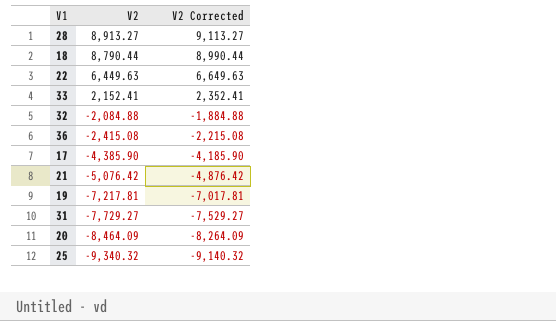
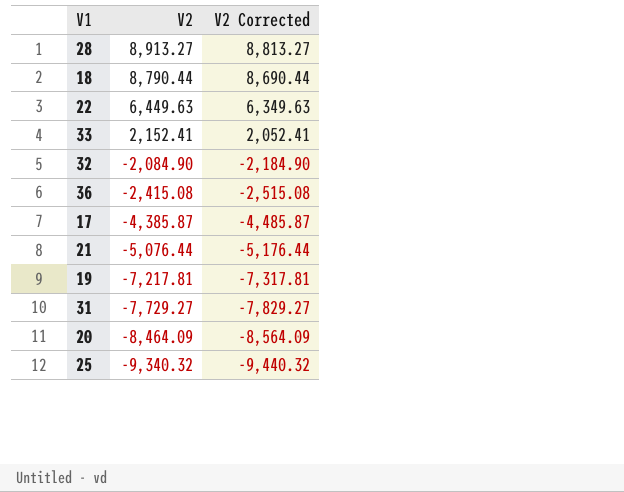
column V2 Corrected | formula: [V2] + 200 -> [V2] - 100
32 | V2: -2,084.88 -> -2,084.90
17 | V2: -4,385.90 -> -4,385.87
21 | V2: -5,076.42 -> -5,076.44

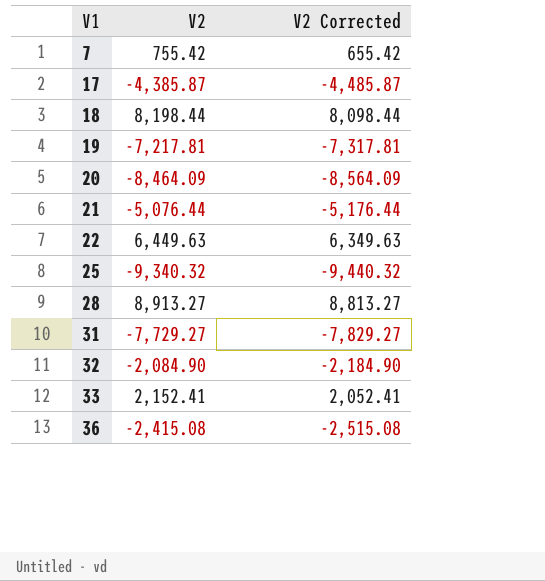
row order: V2 descending -> V1 ascending
row 7: none -> 755.42 | 655.42
18 | V2: 8,790.44 -> 8,198.44
18 | V2 Corrected: 8,690.44 -> 8,098.44

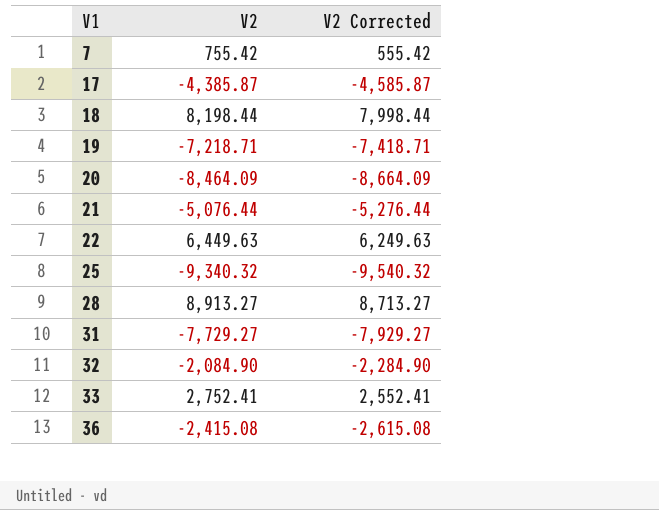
column V2 Corrected | formula: [V2] - 100 -> [V2] - 200
19 | V2: -7,217.81 -> -7,218.71
33 | V2: 2,152.41 -> 2,752.41

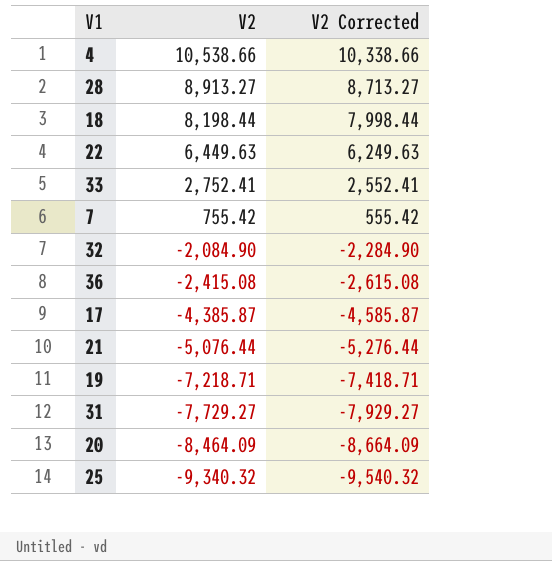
row order: V1 ascending -> V2 descending
row 4: none -> 10,538.66 | 10,338.66

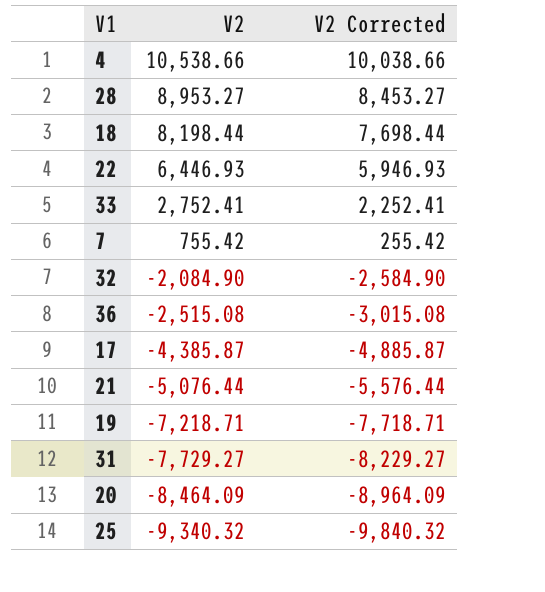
column V2 Corrected | formula: [V2] - 200 -> [V2] - 500
28 | V2: 8,913.27 -> 8,953.27
22 | V2: 6,449.63 -> 6,446.93
36 | V2: -2,415.08 -> -2,515.08

